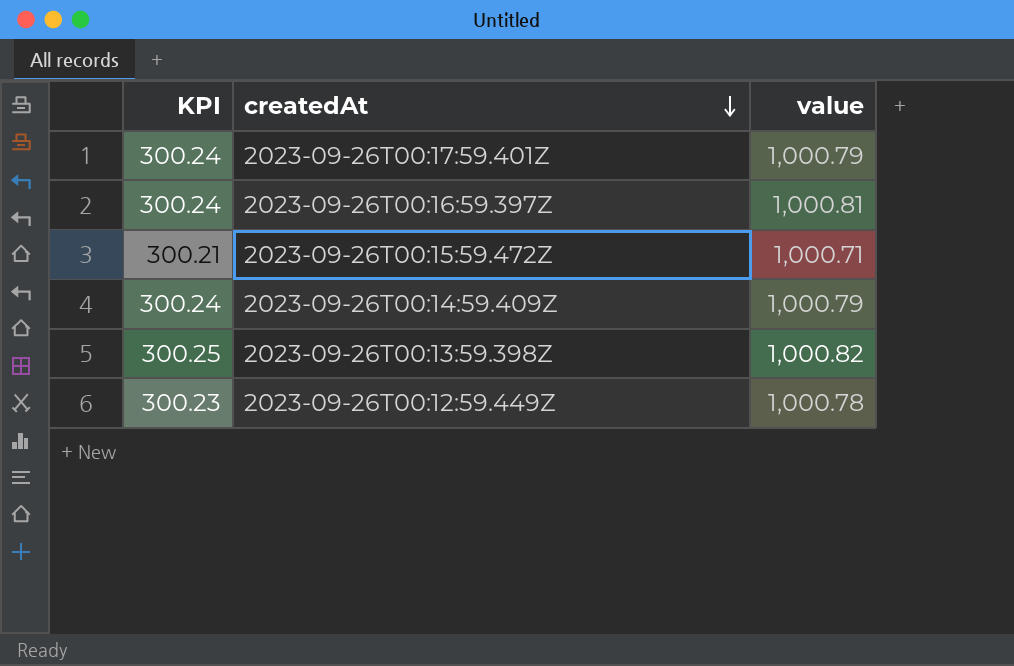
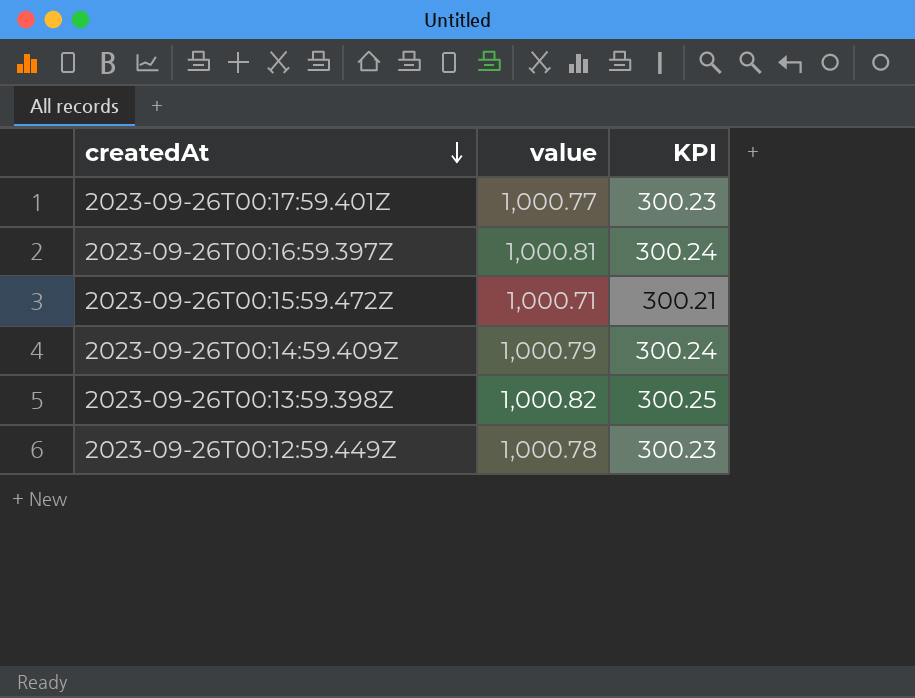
column KPI | position: 1 -> 3
2023-09-26T00:17:59.401Z | value: 1,000.79 -> 1,000.77
2023-09-26T00:17:59.401Z | KPI: 300.24 -> 300.23

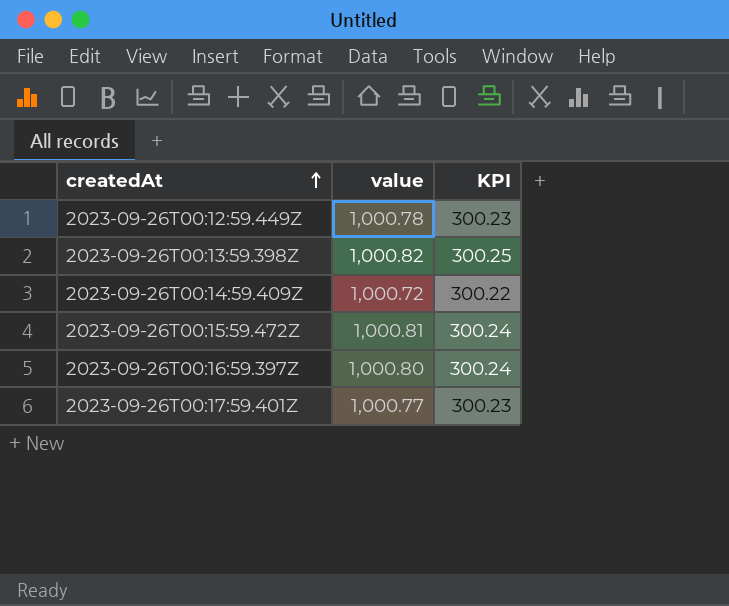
row order: createdAt descending -> createdAt ascending
2023-09-26T00:14:59.409Z | value: 1,000.79 -> 1,000.72
2023-09-26T00:14:59.409Z | KPI: 300.24 -> 300.22
2023-09-26T00:15:59.472Z | value: 1,000.71 -> 1,000.81
2023-09-26T00:15:59.472Z | KPI: 300.21 -> 300.24
2023-09-26T00:16:59.397Z | value: 1,000.81 -> 1,000.80

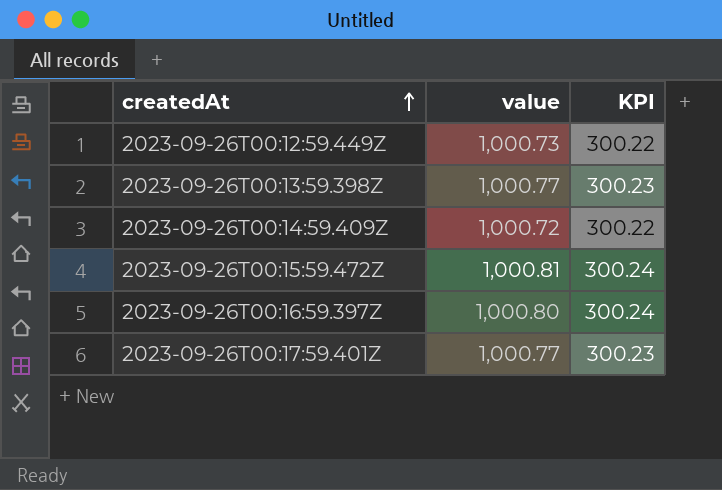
2023-09-26T00:12:59.449Z | value: 1,000.78 -> 1,000.73
2023-09-26T00:12:59.449Z | KPI: 300.23 -> 300.22
2023-09-26T00:13:59.398Z | value: 1,000.82 -> 1,000.77
2023-09-26T00:13:59.398Z | KPI: 300.25 -> 300.23

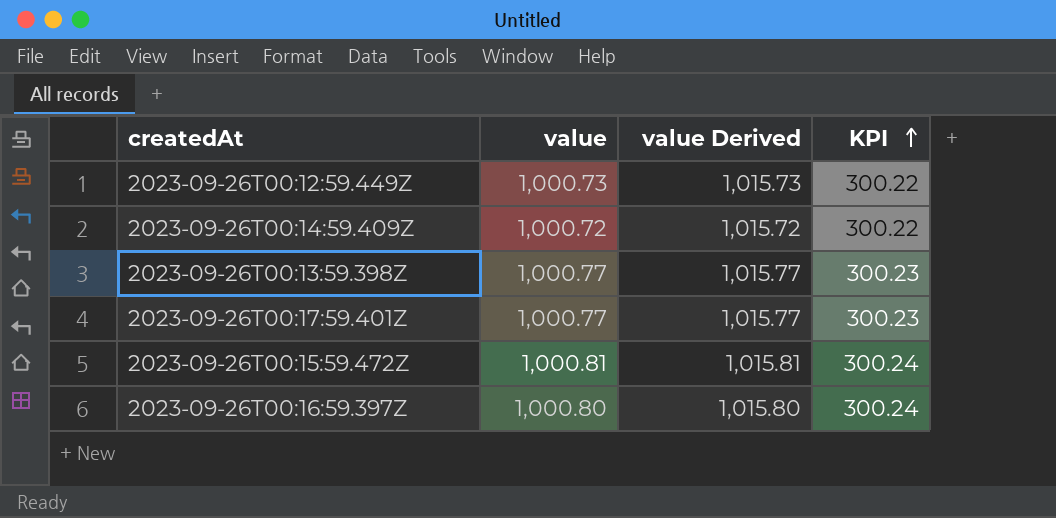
row order: createdAt ascending -> KPI ascending
column value Derived | formula: none -> [value] + 15

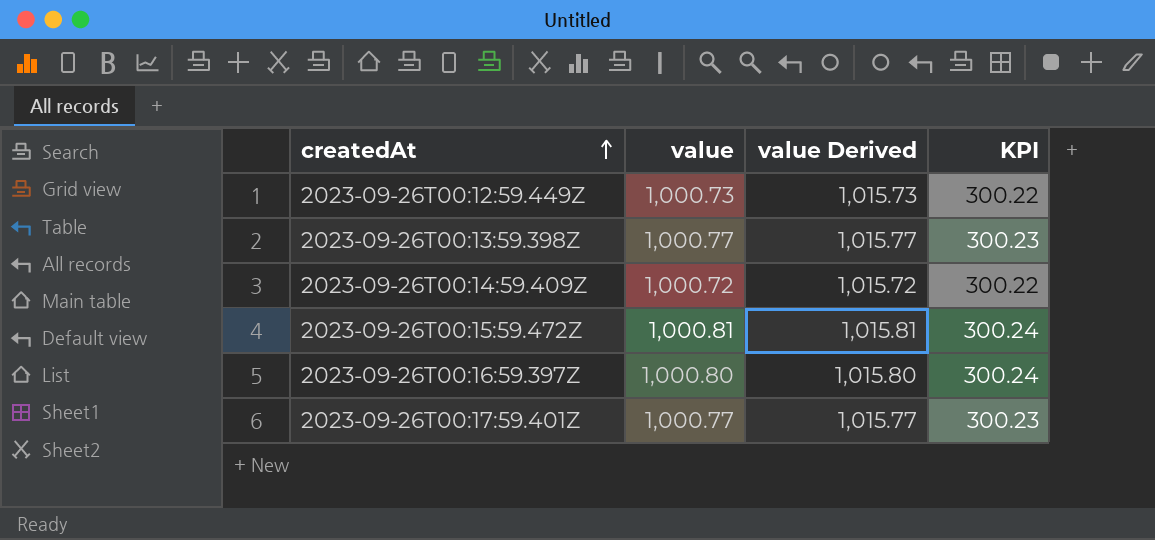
row order: KPI ascending -> createdAt ascending

